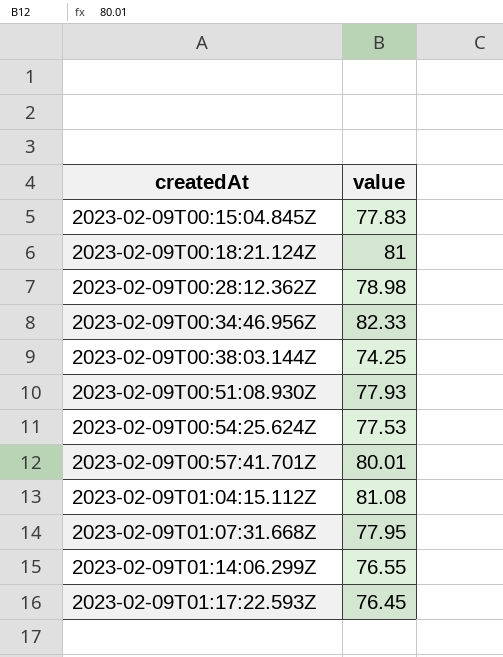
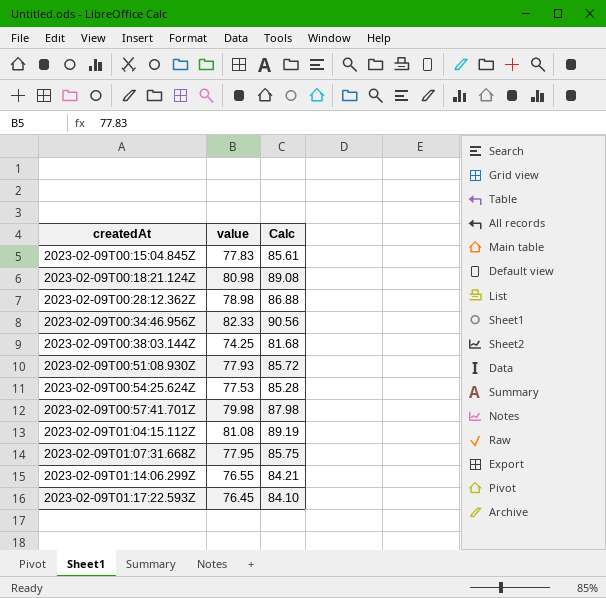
column Calc | formula: none -> [value] * 1.1
2023-02-09T00:18:21.124Z | value: 81 -> 80.98
2023-02-09T00:57:41.701Z | value: 80.01 -> 79.98

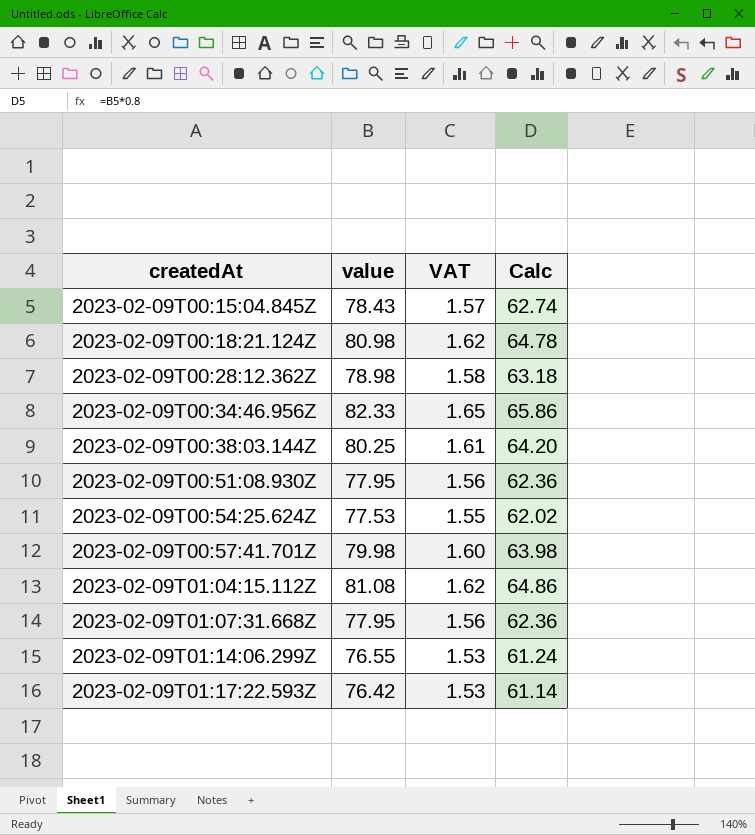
column VAT | formula: none -> [value] * 0.02
column Calc | formula: [value] * 1.1 -> [value] * 0.8
2023-02-09T00:15:04.845Z | value: 77.83 -> 78.43
2023-02-09T00:38:03.144Z | value: 74.25 -> 80.25
2023-02-09T00:51:08.930Z | value: 77.93 -> 77.95
2023-02-09T01:17:22.593Z | value: 76.45 -> 76.42

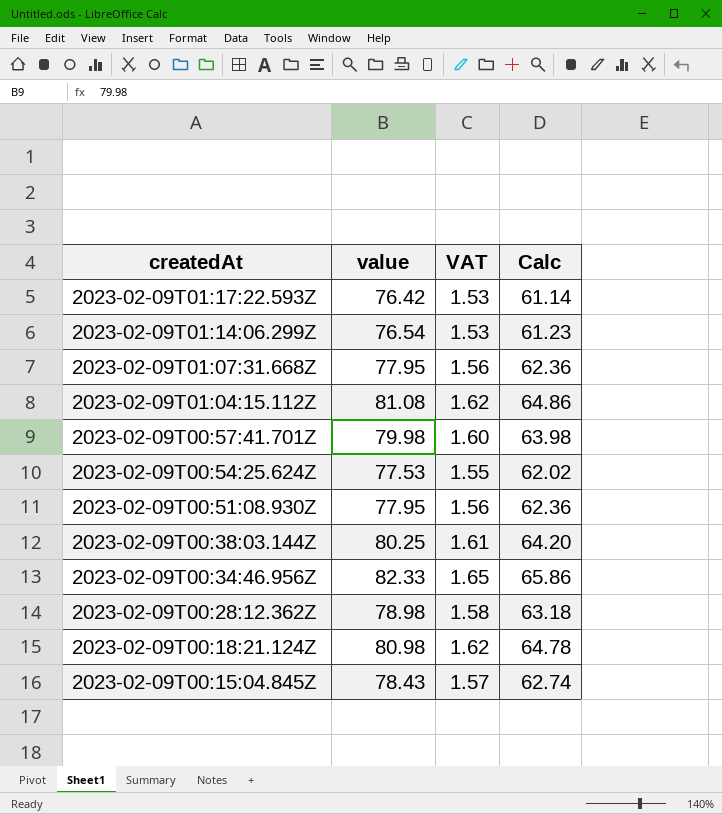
row order: createdAt ascending -> createdAt descending
2023-02-09T01:14:06.299Z | value: 76.55 -> 76.54
2023-02-09T01:14:06.299Z | Calc: 61.24 -> 61.23

